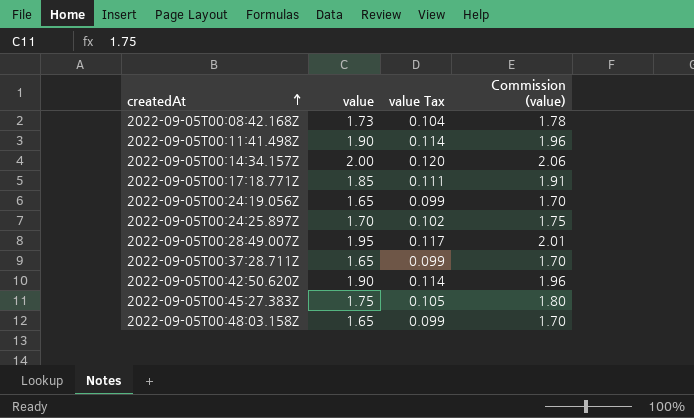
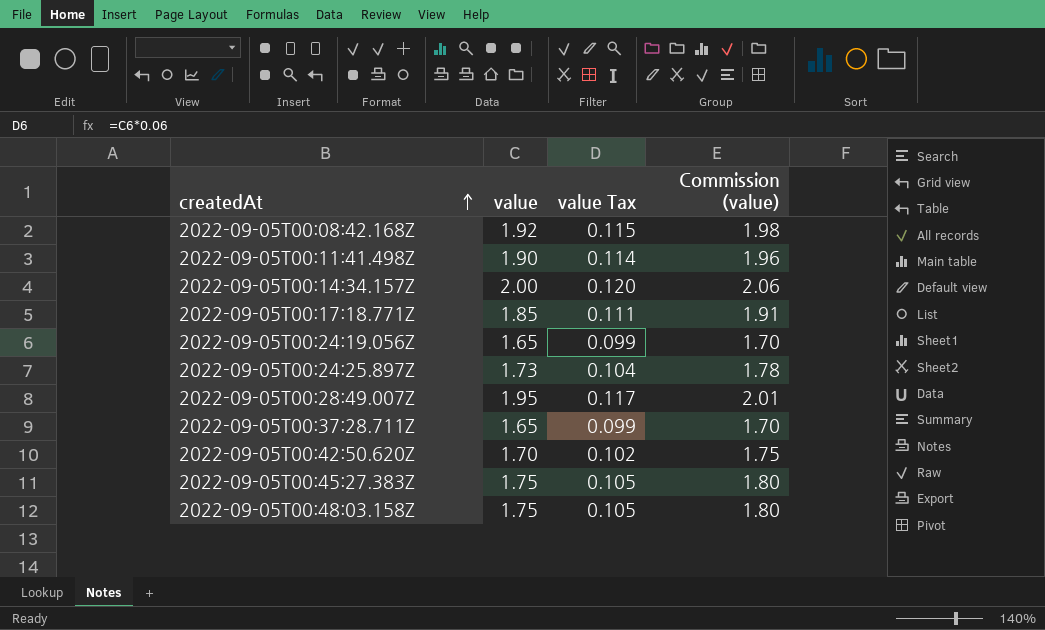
2022-09-05T00:08:42.168Z | value: 1.73 -> 1.92
2022-09-05T00:08:42.168Z | value Tax: 0.104 -> 0.115
2022-09-05T00:08:42.168Z | Commission (value): 1.78 -> 1.98
2022-09-05T00:24:25.897Z | value: 1.70 -> 1.73
2022-09-05T00:24:25.897Z | value Tax: 0.102 -> 0.104
2022-09-05T00:24:25.897Z | Commission (value): 1.75 -> 1.78
2022-09-05T00:42:50.620Z | value: 1.90 -> 1.70
2022-09-05T00:42:50.620Z | value Tax: 0.114 -> 0.102
2022-09-05T00:42:50.620Z | Commission (value): 1.96 -> 1.75
2022-09-05T00:48:03.158Z | value: 1.65 -> 1.75
2022-09-05T00:48:03.158Z | value Tax: 0.099 -> 0.105
2022-09-05T00:48:03.158Z | Commission (value): 1.70 -> 1.80

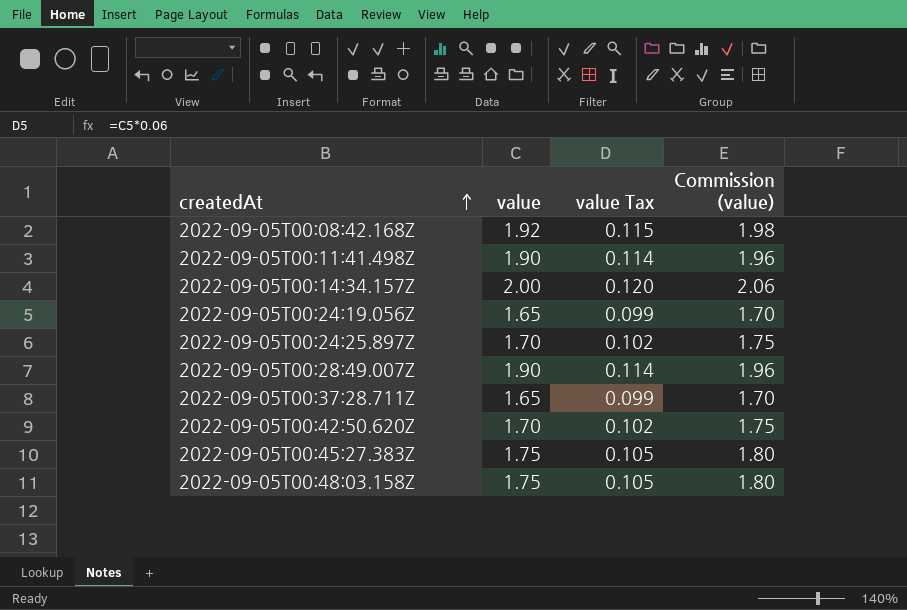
row 2022-09-05T00:17:18.771Z: 1.85 | 0.111 | 1.91 -> none
2022-09-05T00:24:25.897Z | value: 1.73 -> 1.70
2022-09-05T00:24:25.897Z | value Tax: 0.104 -> 0.102
2022-09-05T00:24:25.897Z | Commission (value): 1.78 -> 1.75
2022-09-05T00:28:49.007Z | value: 1.95 -> 1.90
2022-09-05T00:28:49.007Z | value Tax: 0.117 -> 0.114
2022-09-05T00:28:49.007Z | Commission (value): 2.01 -> 1.96

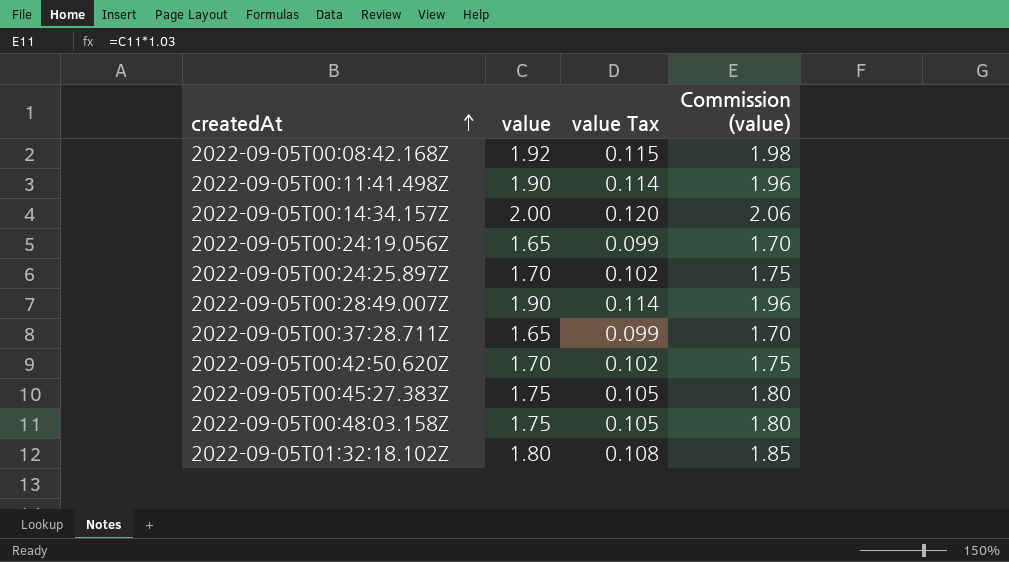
row 2022-09-05T01:32:18.102Z: none -> 1.80 | 0.108 | 1.85

